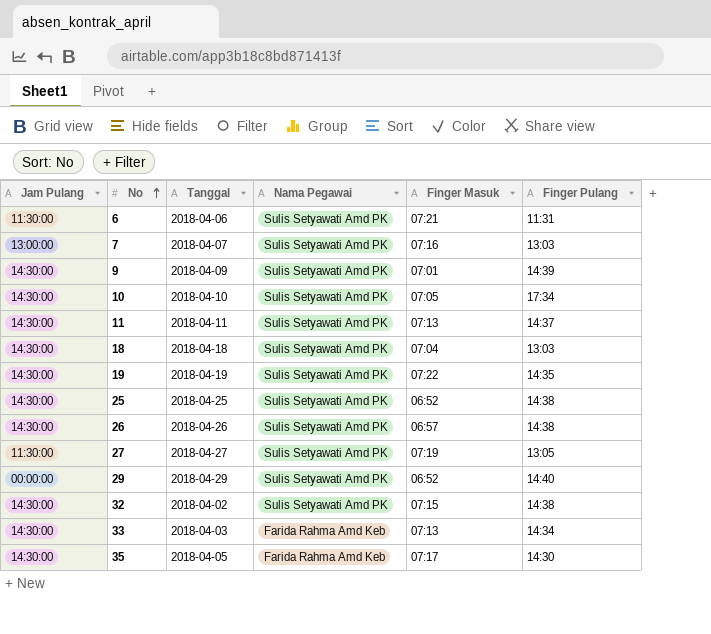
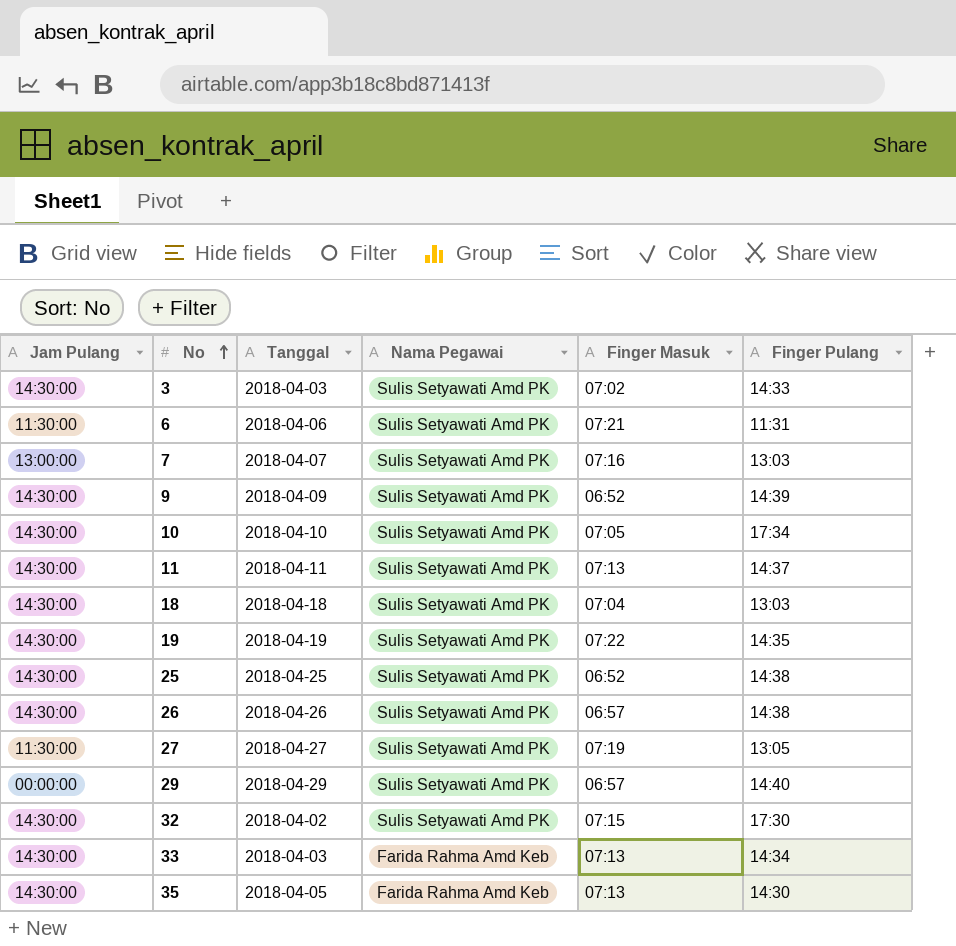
row 3: none -> 14:30:00 | 2018-04-03 | Sulis Setyawati Amd PK | 07:02 | 14:33
9 | Finger Masuk: 07:01 -> 06:52
29 | Finger Masuk: 06:52 -> 06:57
32 | Finger Pulang: 14:38 -> 17:30
35 | Finger Masuk: 07:17 -> 07:13

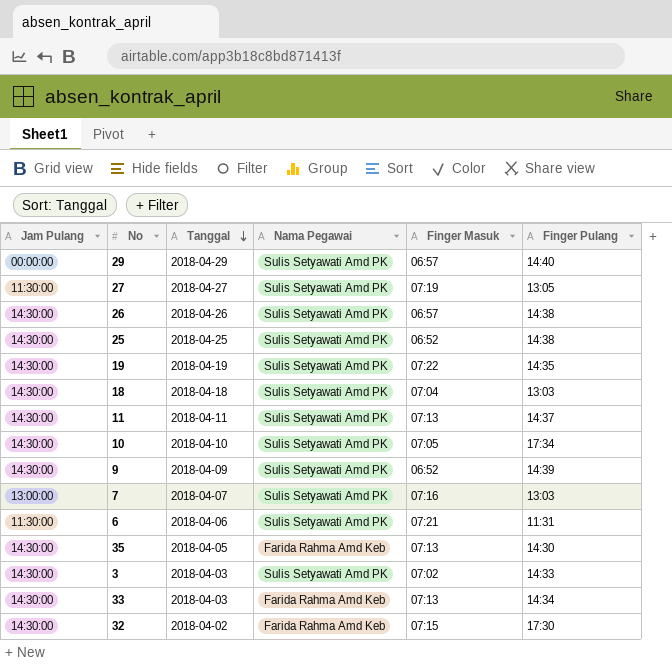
row order: No ascending -> Tanggal descending
32 | Nama Pegawai: Sulis Setyawati Amd PK -> Farida Rahma Amd Keb

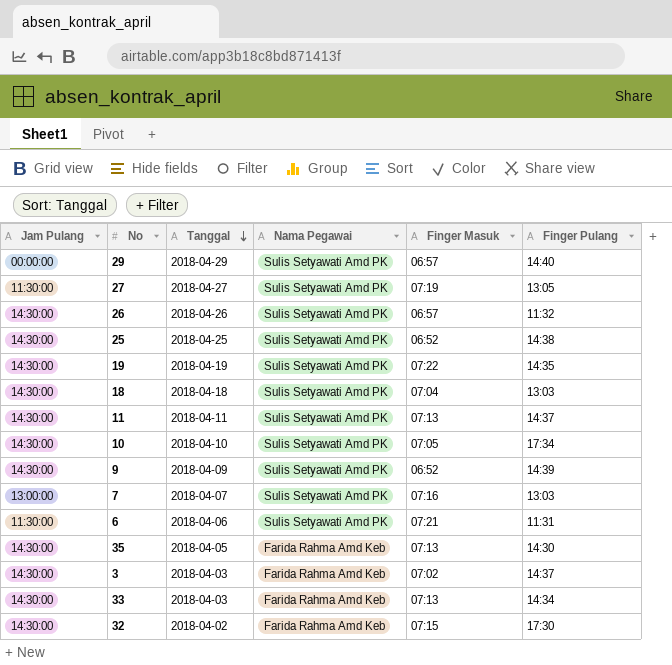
26 | Finger Pulang: 14:38 -> 11:32
3 | Nama Pegawai: Sulis Setyawati Amd PK -> Farida Rahma Amd Keb
3 | Finger Pulang: 14:33 -> 14:37

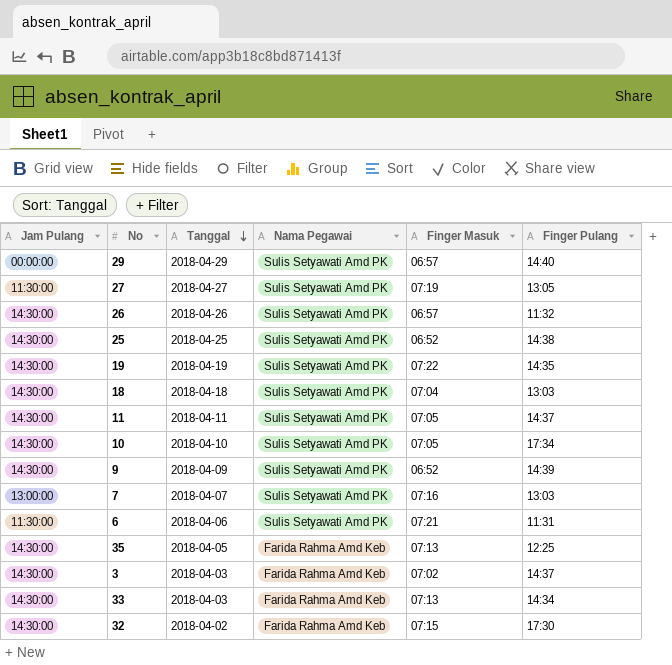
11 | Finger Masuk: 07:13 -> 07:05
35 | Finger Pulang: 14:30 -> 12:25

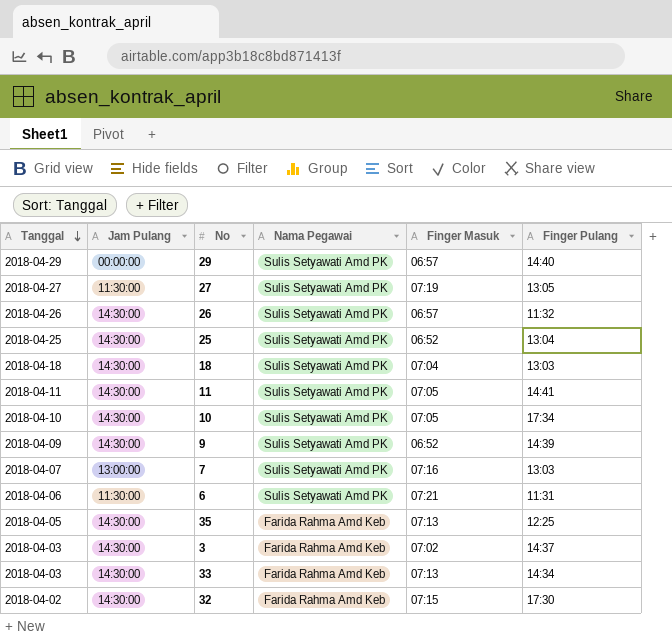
column Tanggal | position: 3 -> 1
row 19: 14:30:00 | 2018-04-19 | Sulis Setyawati Amd PK | 07:22 | 14:35 -> none
25 | Finger Pulang: 14:38 -> 13:04
11 | Finger Pulang: 14:37 -> 14:41

